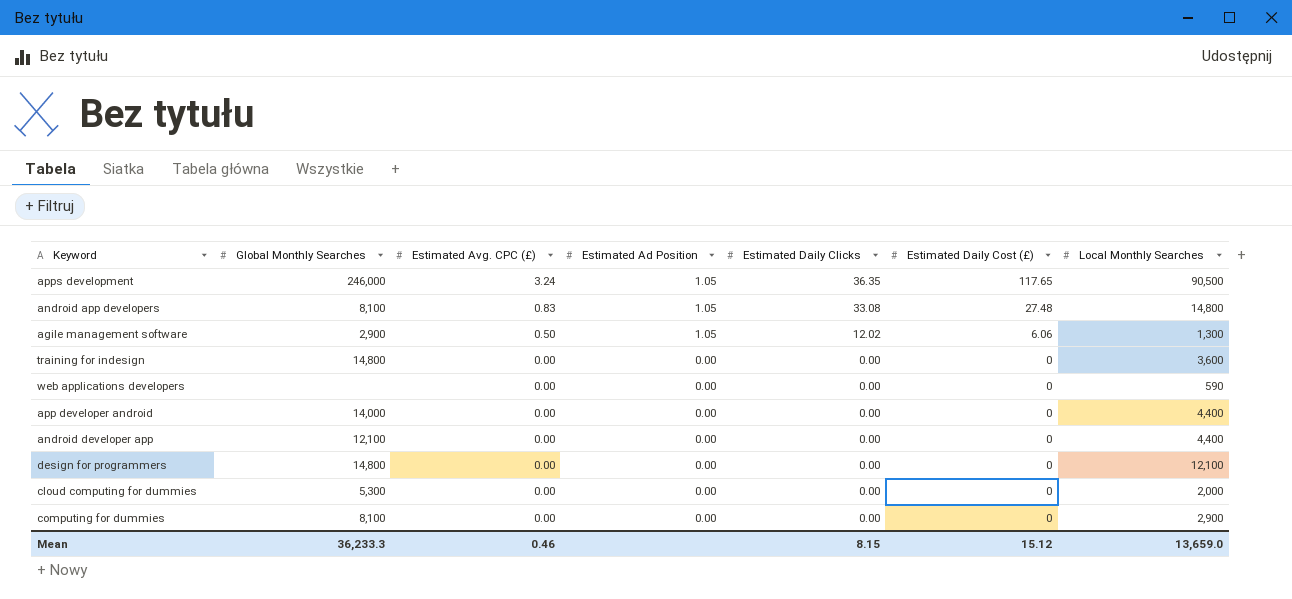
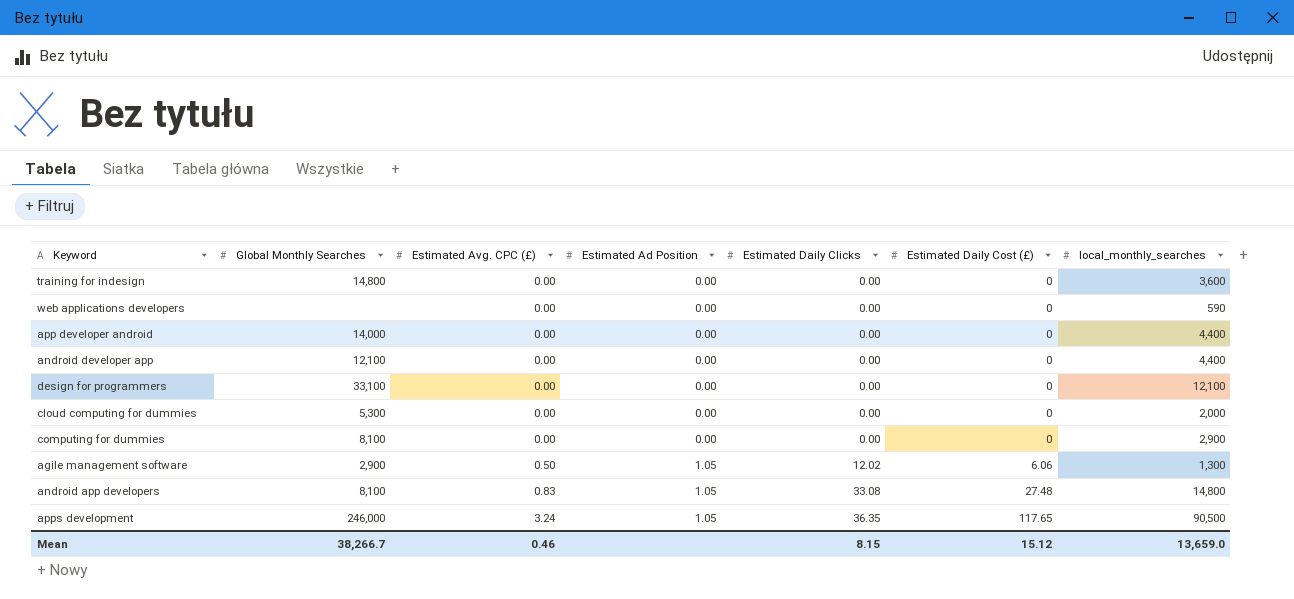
row order: Estimated Avg. CPC (£) descending -> Estimated Avg. CPC (£) ascending
column name: Local Monthly Searches -> local_monthly_searches
design for programmers | Global Monthly Searches: 14,800 -> 33,100
Mean | Global Monthly Searches: 36,233.3 -> 38,266.7

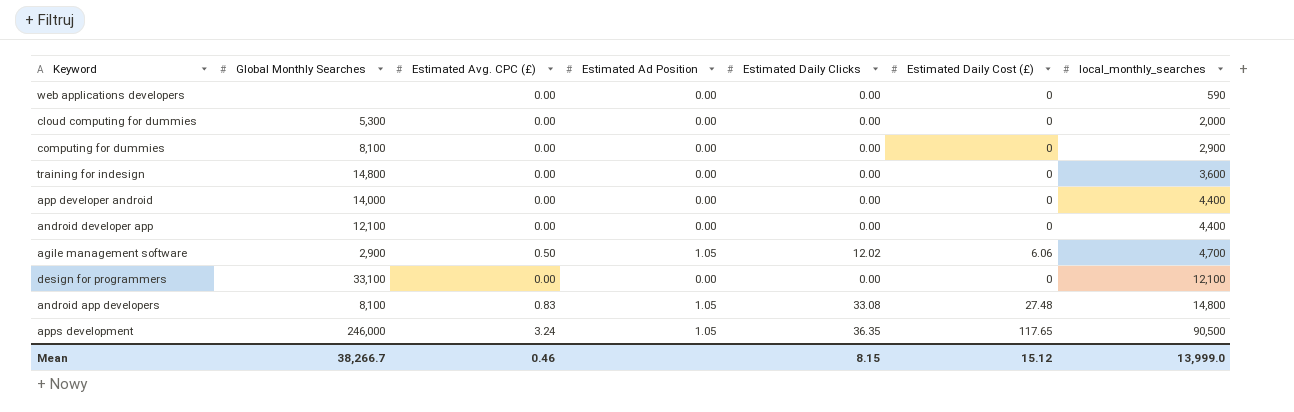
row order: Estimated Avg. CPC (£) ascending -> local_monthly_searches ascending
agile management software | local_monthly_searches: 1,300 -> 4,700
Mean | local_monthly_searches: 13,659.0 -> 13,999.0

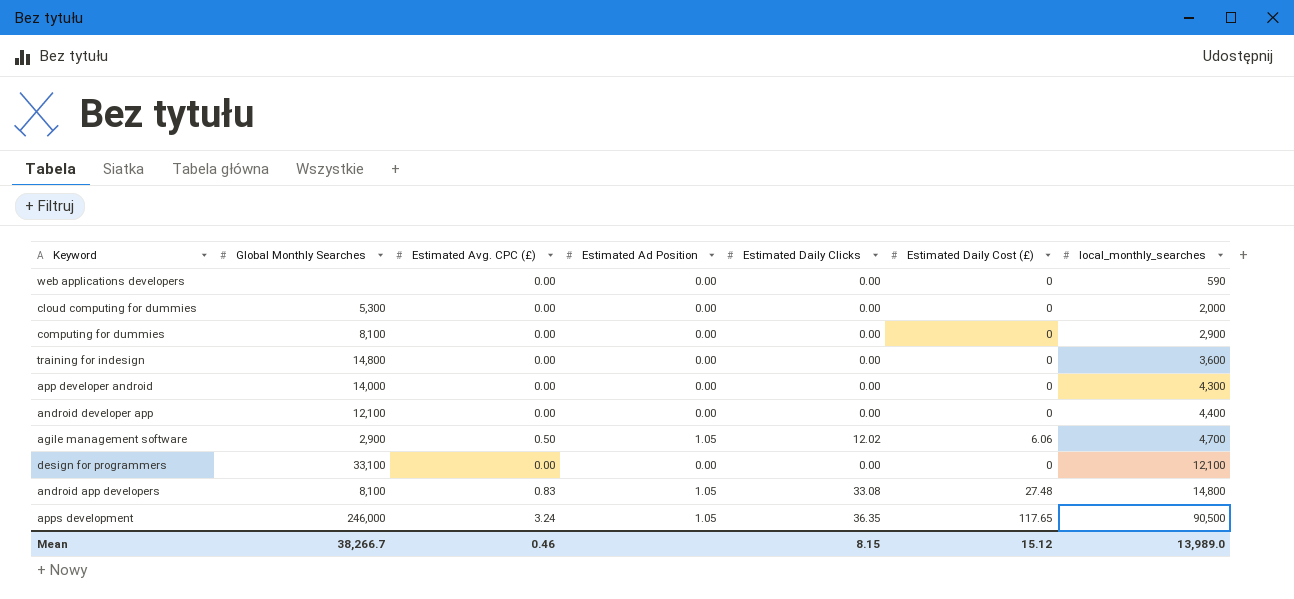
app developer android | local_monthly_searches: 4,400 -> 4,300
Mean | local_monthly_searches: 13,999.0 -> 13,989.0

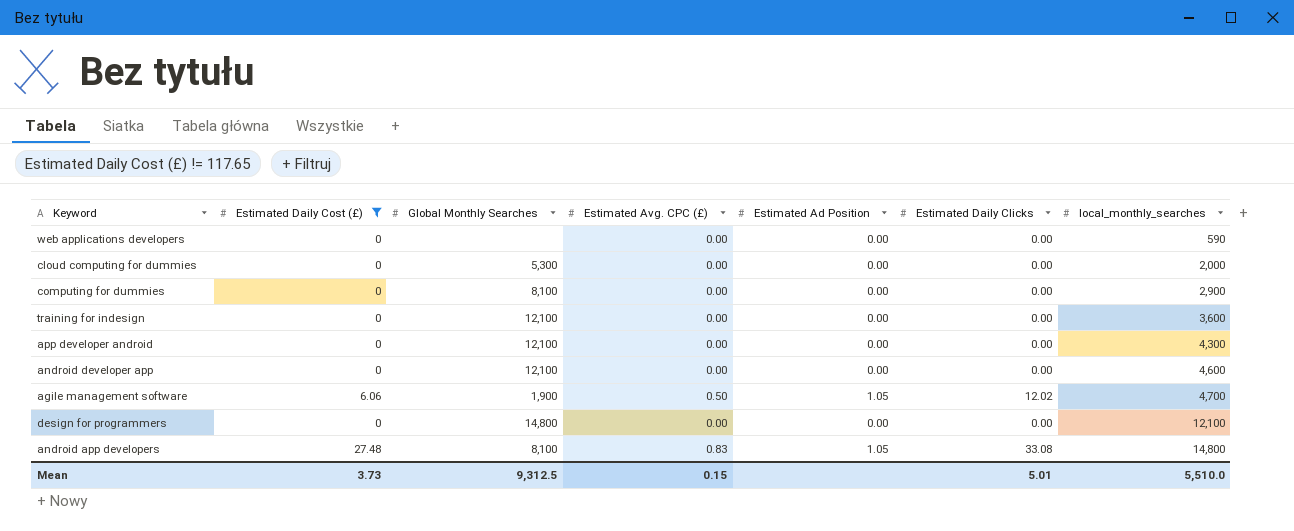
filter: none -> Estimated Daily Cost (£) != 117.65
column Estimated Daily Cost (£) | position: 6 -> 2
training for indesign | Global Monthly Searches: 14,800 -> 12,100
app developer android | Global Monthly Searches: 14,000 -> 12,100
android developer app | local_monthly_searches: 4,400 -> 4,600
agile management software | Global Monthly Searches: 2,900 -> 1,900
design for programmers | Global Monthly Searches: 33,100 -> 14,800
Mean | Estimated Daily Cost (£): 15.12 -> 3.73
Mean | Global Monthly Searches: 38,266.7 -> 9,312.5
Mean | Estimated Avg. CPC (£): 0.46 -> 0.15
Mean | Estimated Daily Clicks: 8.15 -> 5.01
Mean | local_monthly_searches: 13,989.0 -> 5,510.0

